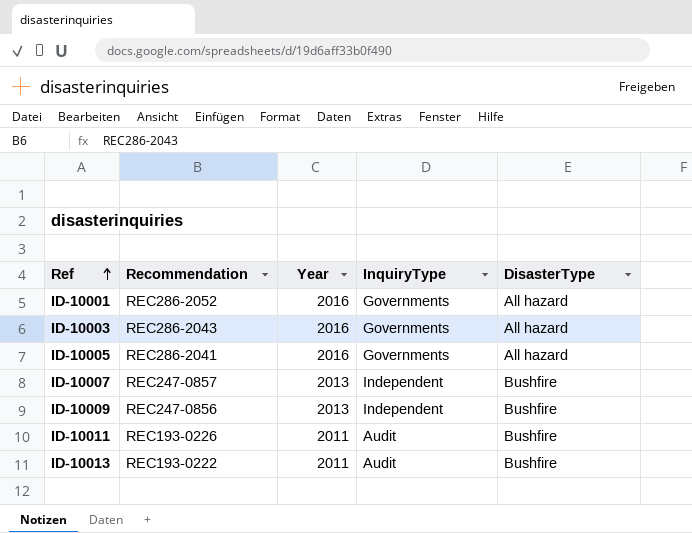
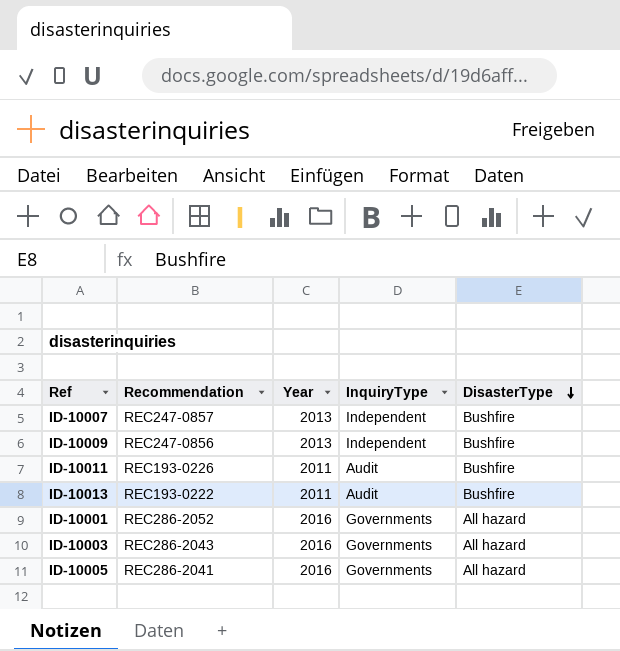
row order: Ref ascending -> DisasterType descending

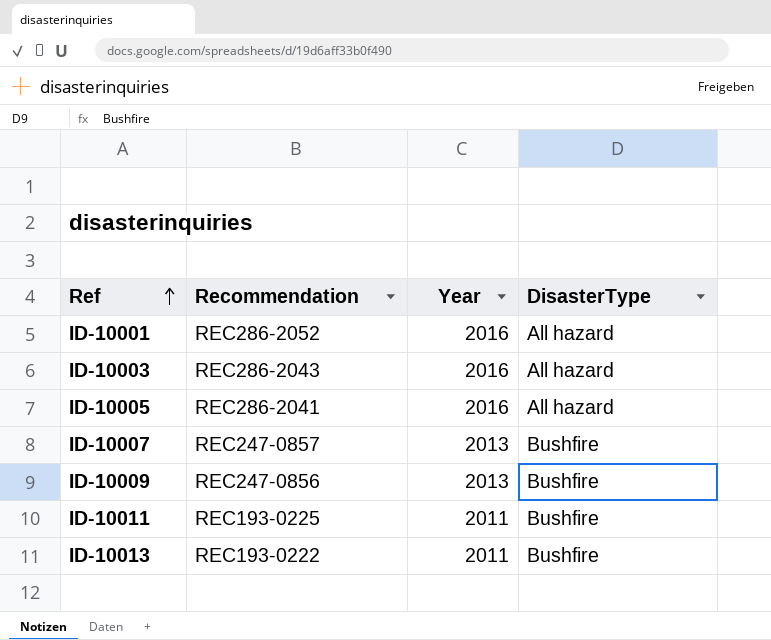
row order: DisasterType descending -> Ref ascending
column InquiryType | position: 4 -> none
ID-10011 | Recommendation: REC193-0226 -> REC193-0225

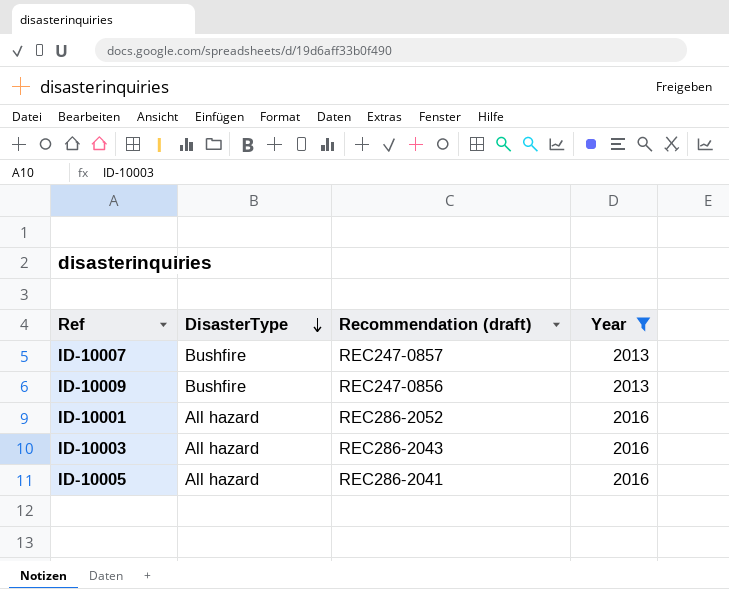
filter: none -> Year != 2011
row order: Ref ascending -> DisasterType descending
column DisasterType | position: 4 -> 2
column name: Recommendation -> Recommendation (draft)

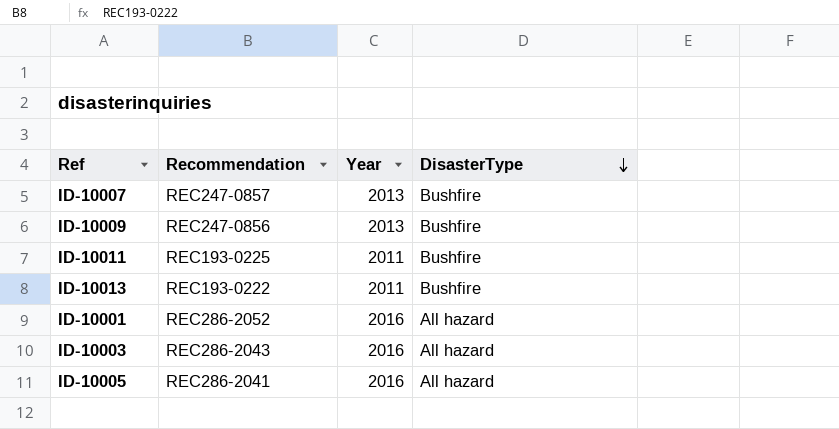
filter: Year != 2011 -> none
column name: Recommendation (draft) -> Recommendation
column DisasterType | position: 2 -> 4

